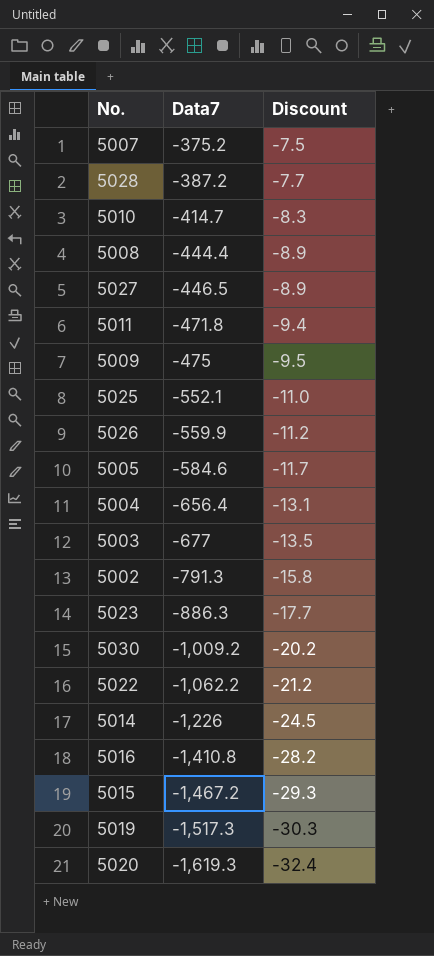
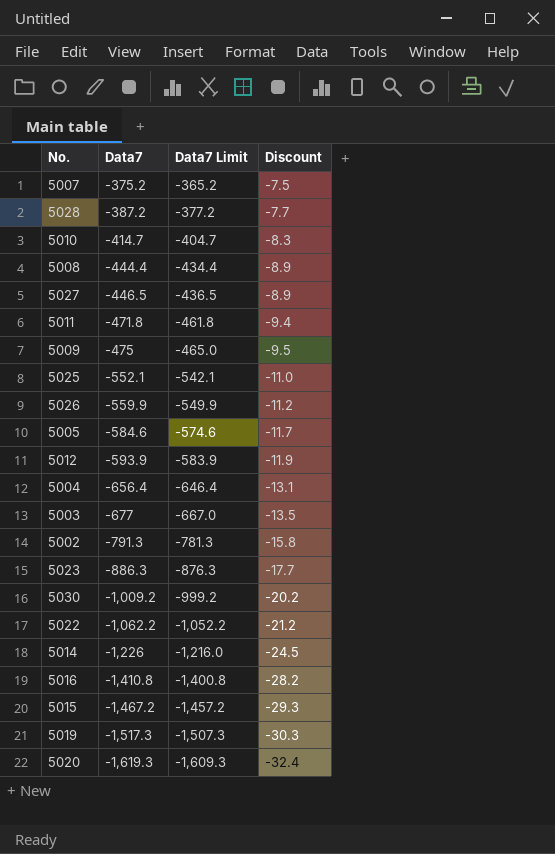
column Data7 Limit | formula: none -> [Data7] + 10
row 5012: none -> -593.9 | -583.9 | -11.9

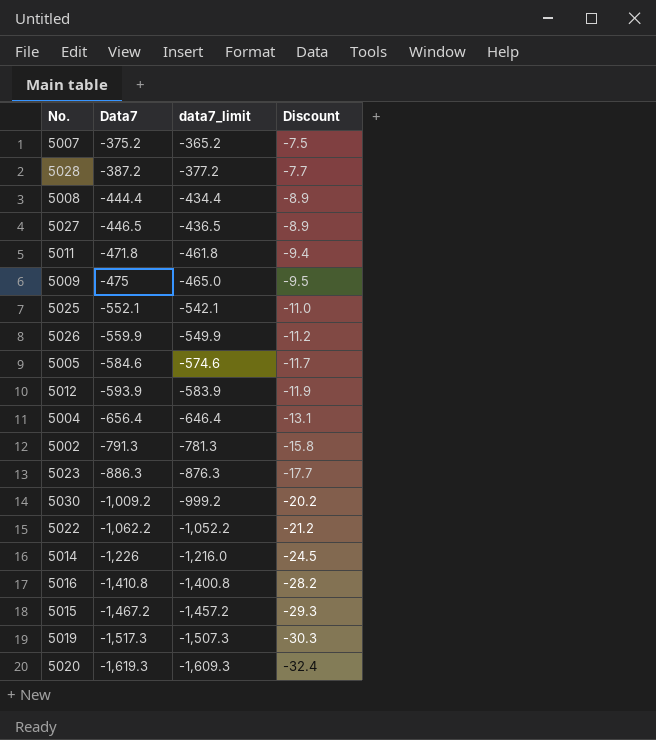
column name: Data7 Limit -> data7_limit
row 5010: -414.7 | -404.7 | -8.3 -> none
row 5003: -677 | -667.0 | -13.5 -> none

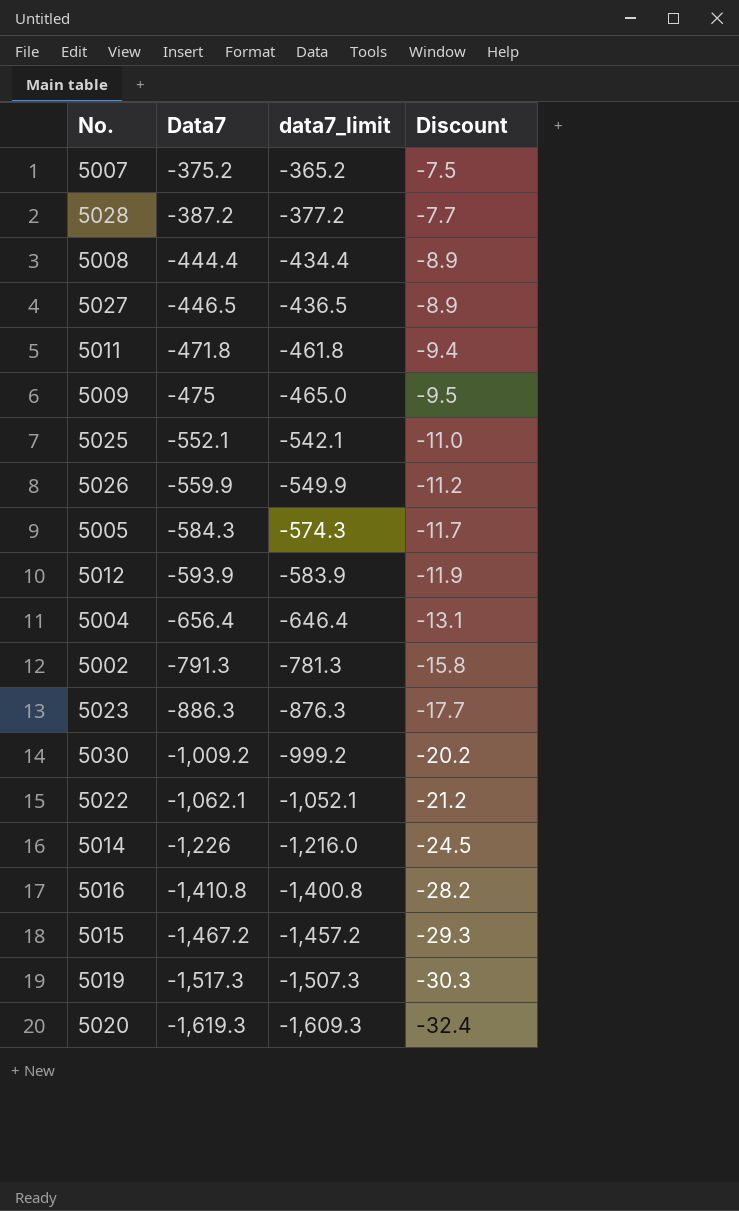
5005 | Data7: -584.6 -> -584.3
5005 | data7_limit: -574.6 -> -574.3
5022 | Data7: -1,062.2 -> -1,062.1
5022 | data7_limit: -1,052.2 -> -1,052.1

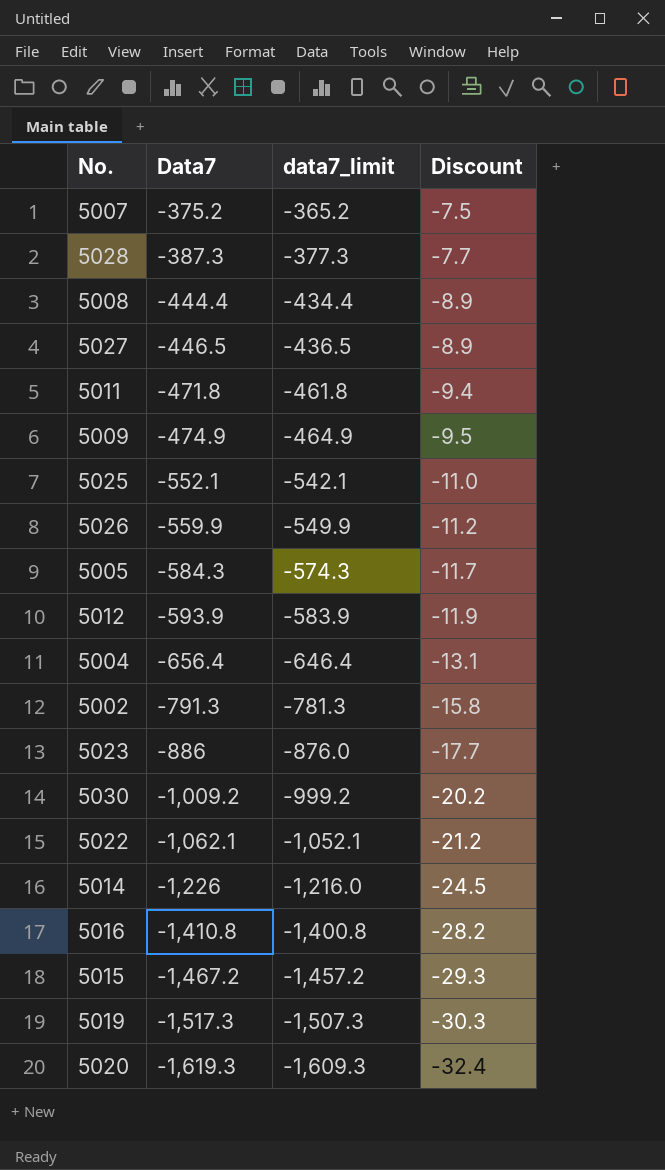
5028 | Data7: -387.2 -> -387.3
5028 | data7_limit: -377.2 -> -377.3
5009 | Data7: -475 -> -474.9
5009 | data7_limit: -465.0 -> -464.9
5023 | Data7: -886.3 -> -886
5023 | data7_limit: -876.3 -> -876.0

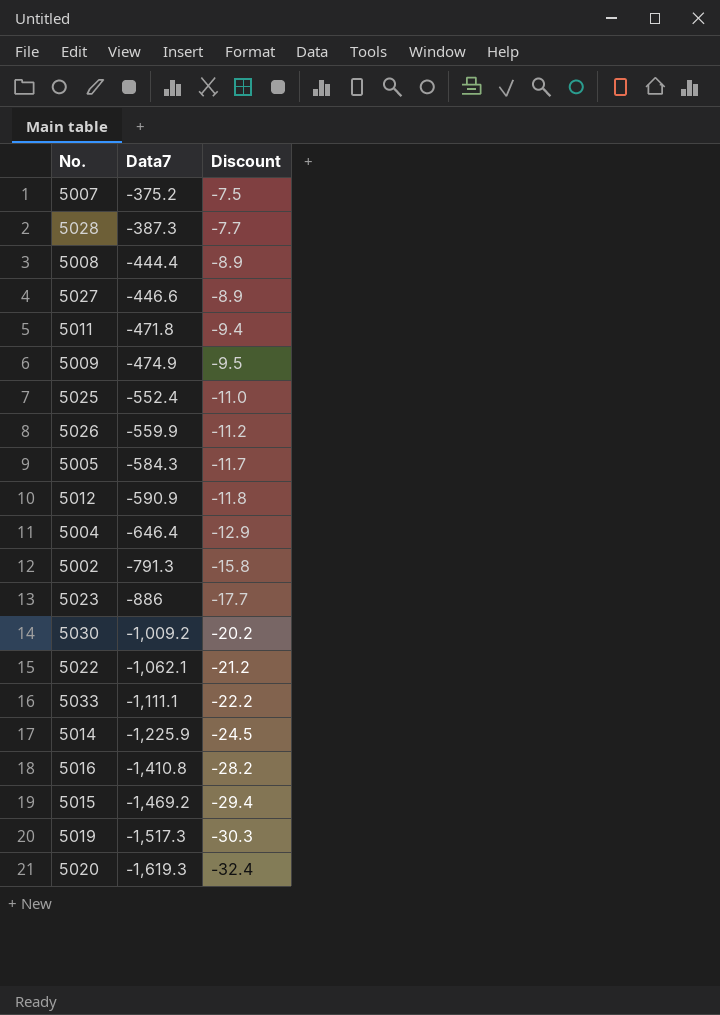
column data7_limit | formula: [Data7] + 10 -> none
5027 | Data7: -446.5 -> -446.6
5025 | Data7: -552.1 -> -552.4
5012 | Data7: -593.9 -> -590.9
5012 | Discount: -11.9 -> -11.8
5004 | Data7: -656.4 -> -646.4
5004 | Discount: -13.1 -> -12.9
row 5033: none -> -1,111.1 | -22.2
5014 | Data7: -1,226 -> -1,225.9
5015 | Data7: -1,467.2 -> -1,469.2
5015 | Discount: -29.3 -> -29.4

